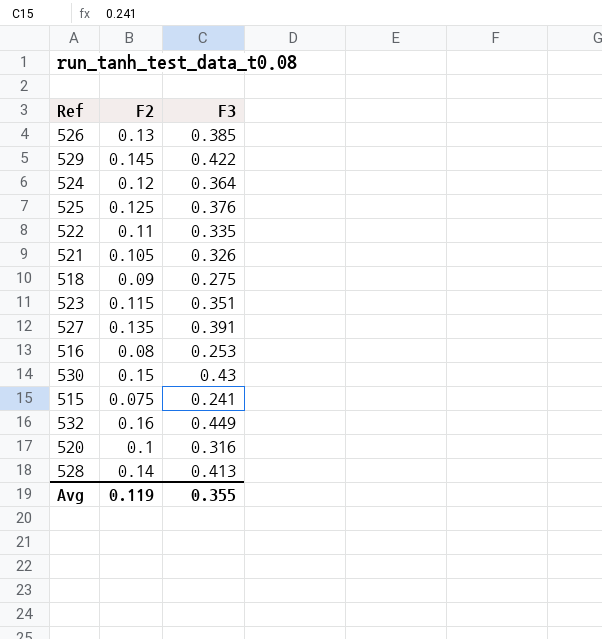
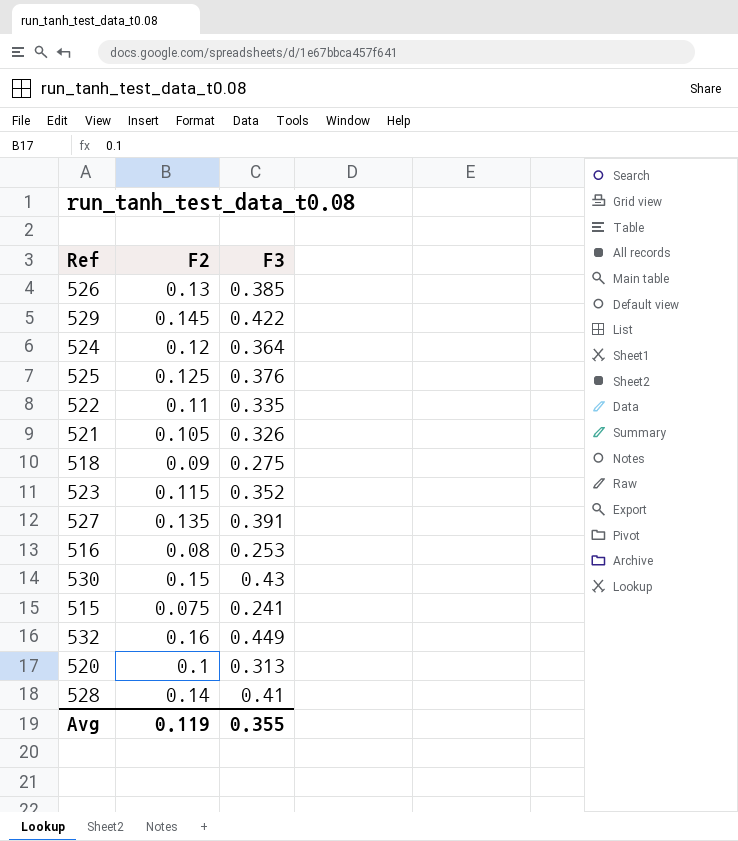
523 | F3: 0.351 -> 0.352
520 | F3: 0.316 -> 0.313
528 | F3: 0.413 -> 0.41

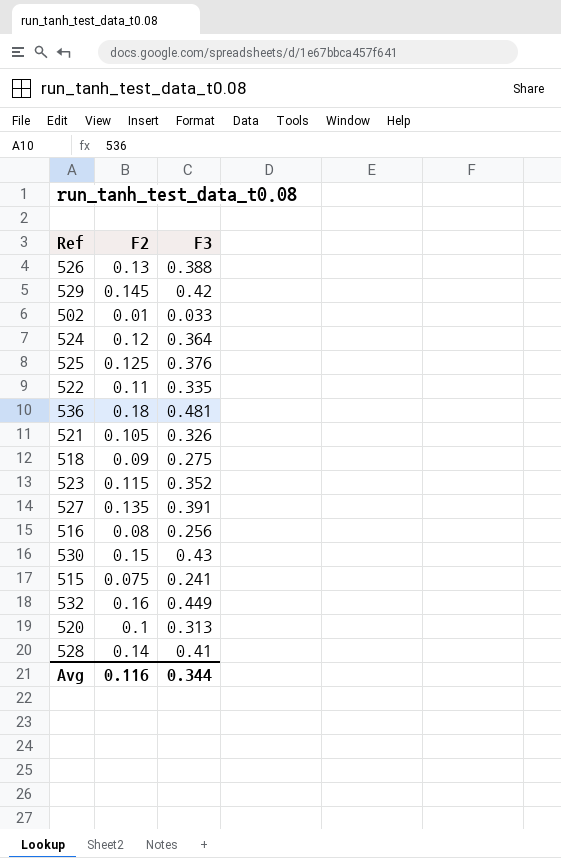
526 | F3: 0.385 -> 0.388
529 | F3: 0.422 -> 0.42
row 502: none -> 0.01 | 0.033
row 536: none -> 0.18 | 0.481
516 | F3: 0.253 -> 0.256
Avg | F2: 0.119 -> 0.116
Avg | F3: 0.355 -> 0.344

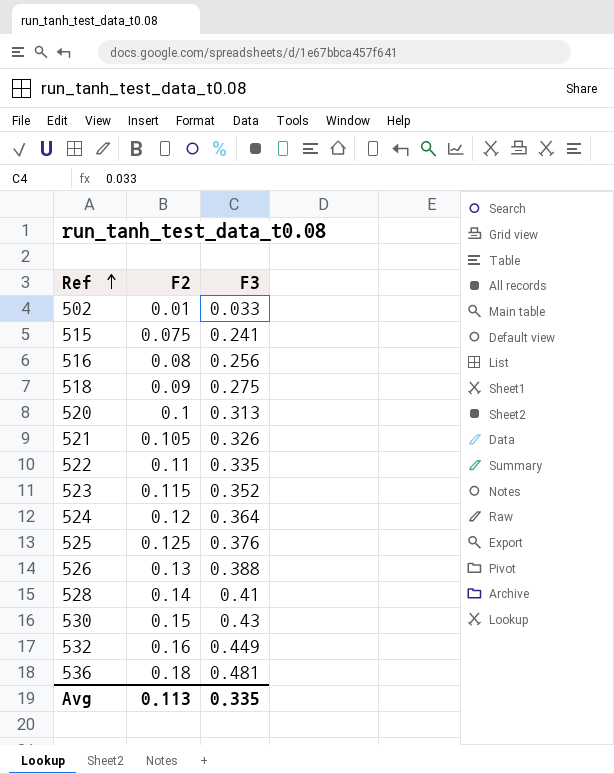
row order: none -> Ref ascending
row 529: 0.145 | 0.42 -> none
row 527: 0.135 | 0.391 -> none
Avg | F2: 0.116 -> 0.113
Avg | F3: 0.344 -> 0.335

